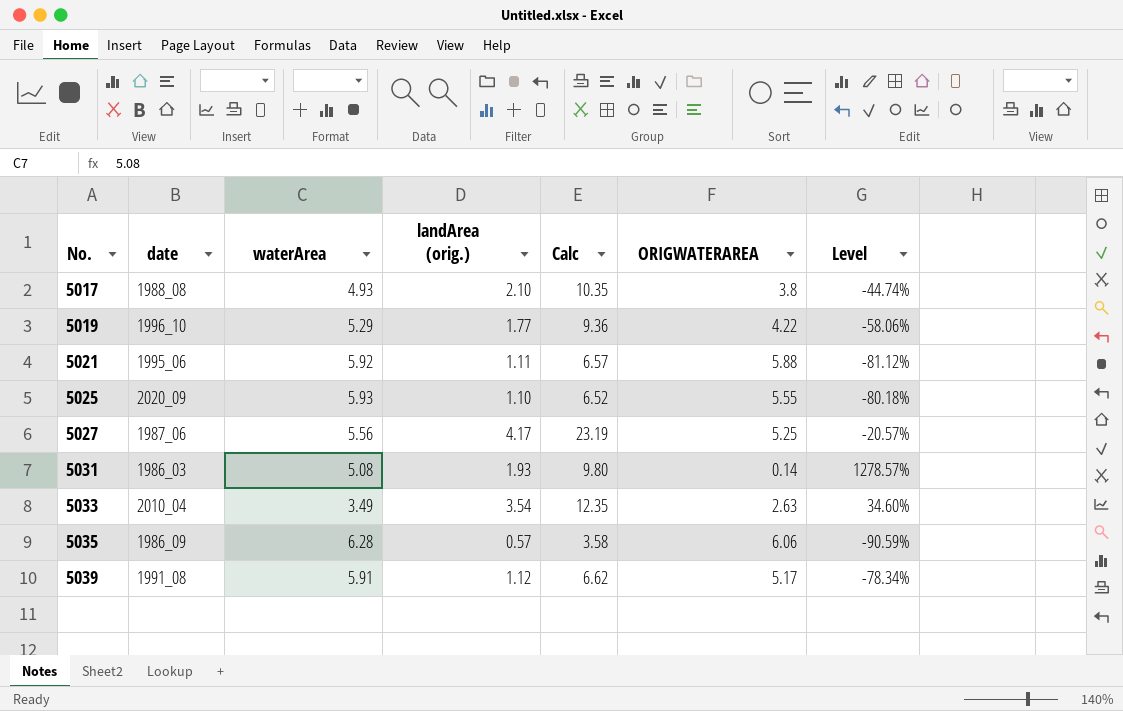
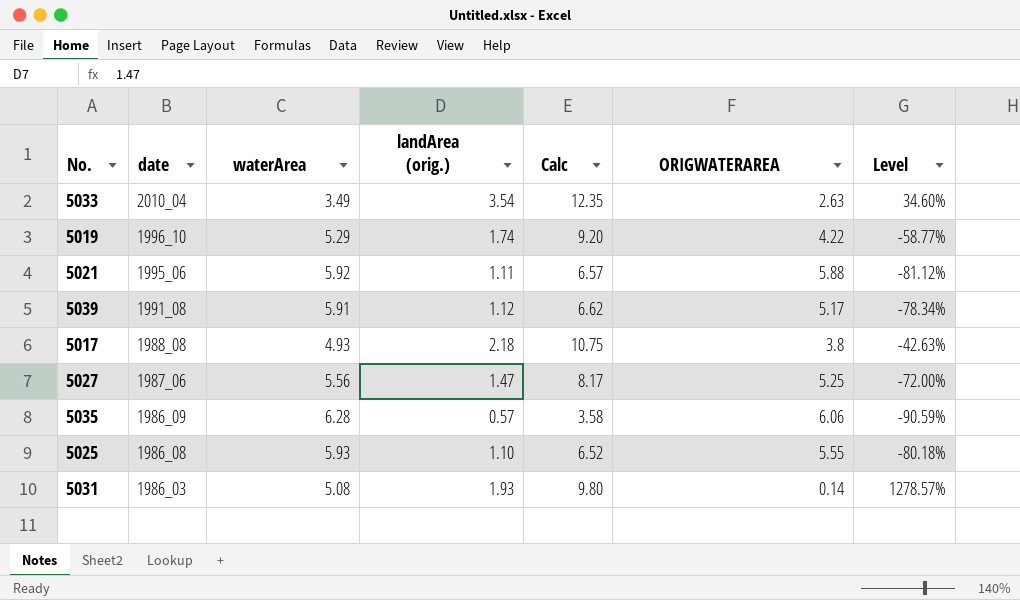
row order: No. ascending -> date descending
5019 | landArea (orig.): 1.77 -> 1.74
5019 | Calc: 9.36 -> 9.20
5019 | Level: -58.06% -> -58.77%
5017 | landArea (orig.): 2.10 -> 2.18
5017 | Calc: 10.35 -> 10.75
5017 | Level: -44.74% -> -42.63%
5027 | landArea (orig.): 4.17 -> 1.47
5027 | Calc: 23.19 -> 8.17
5027 | Level: -20.57% -> -72.00%
5025 | date: 2020_09 -> 1986_08

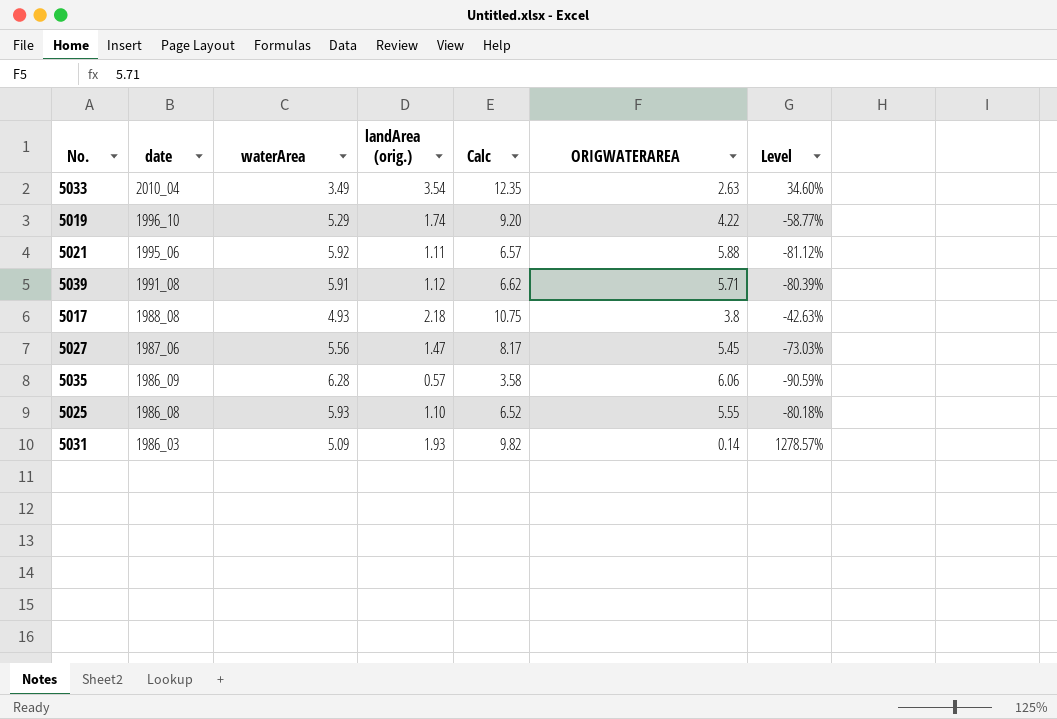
5039 | ORIGWATERAREA: 5.17 -> 5.71
5039 | Level: -78.34% -> -80.39%
5027 | ORIGWATERAREA: 5.25 -> 5.45
5027 | Level: -72.00% -> -73.03%
5031 | waterArea: 5.08 -> 5.09
5031 | Calc: 9.80 -> 9.82

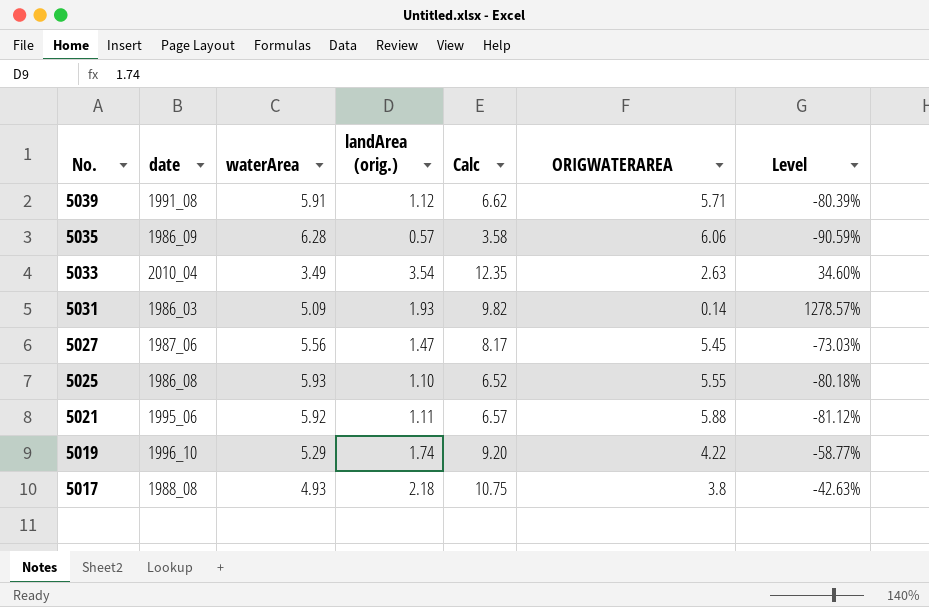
row order: date descending -> No. descending

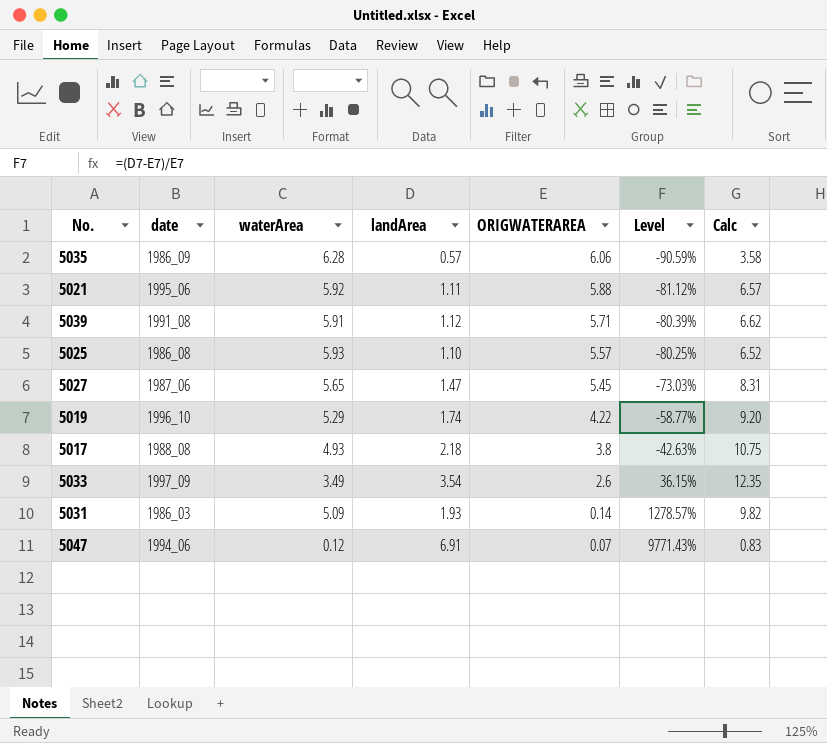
row order: No. descending -> ORIGWATERAREA descending
column name: landArea (orig.) -> landArea
column Calc | position: 5 -> 7
5025 | ORIGWATERAREA: 5.55 -> 5.57
5025 | Level: -80.18% -> -80.25%
5027 | waterArea: 5.56 -> 5.65
5027 | Calc: 8.17 -> 8.31
5033 | date: 2010_04 -> 1997_09
5033 | ORIGWATERAREA: 2.63 -> 2.6
5033 | Level: 34.60% -> 36.15%
row 5047: none -> 1994_06 | 0.12 | 6.91 | 0.07 | 9771.43% | 0.83

